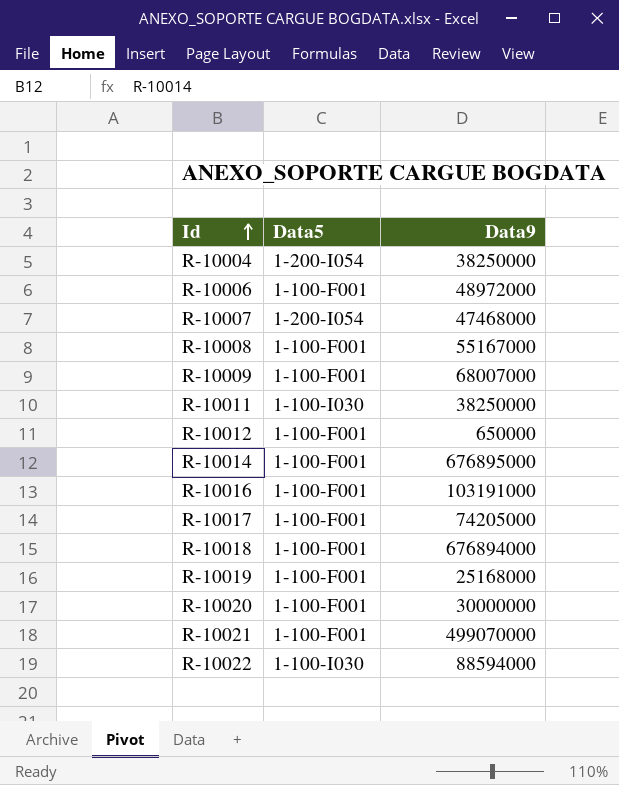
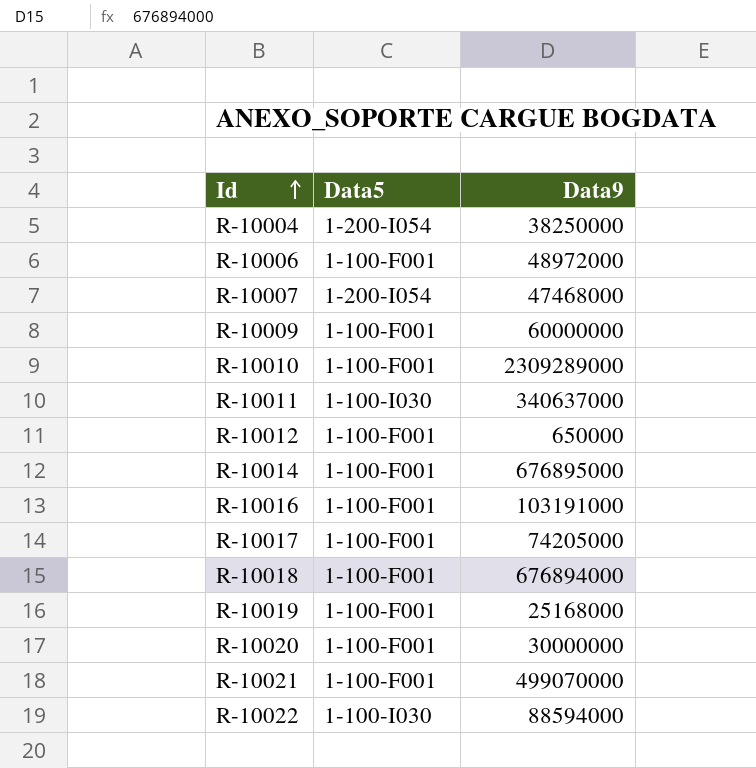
row R-10008: 1-100-F001 | 55167000 -> none
R-10009 | Data9: 68007000 -> 60000000
row R-10010: none -> 1-100-F001 | 2309289000
R-10011 | Data9: 38250000 -> 340637000

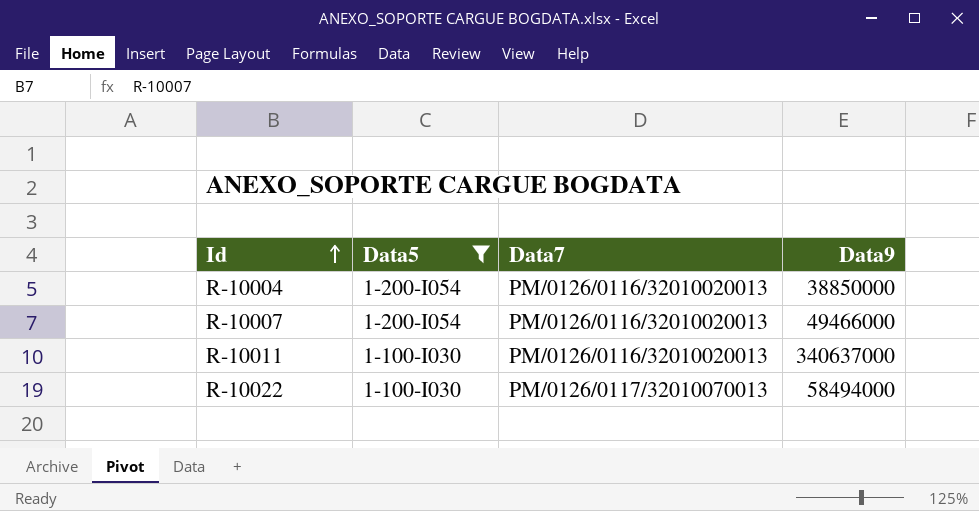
filter: none -> Data5 != 1-100-F001
column Data7 | position: none -> 3
R-10004 | Data9: 38250000 -> 38850000
R-10007 | Data9: 47468000 -> 49466000
R-10022 | Data9: 88594000 -> 58494000

